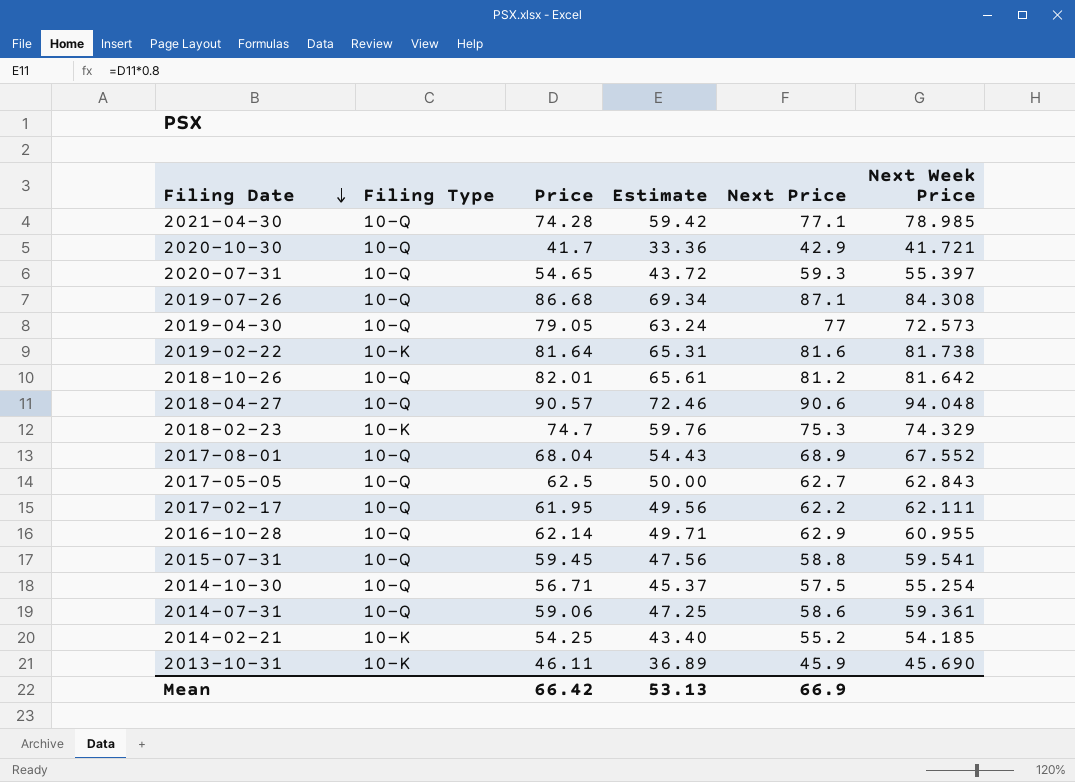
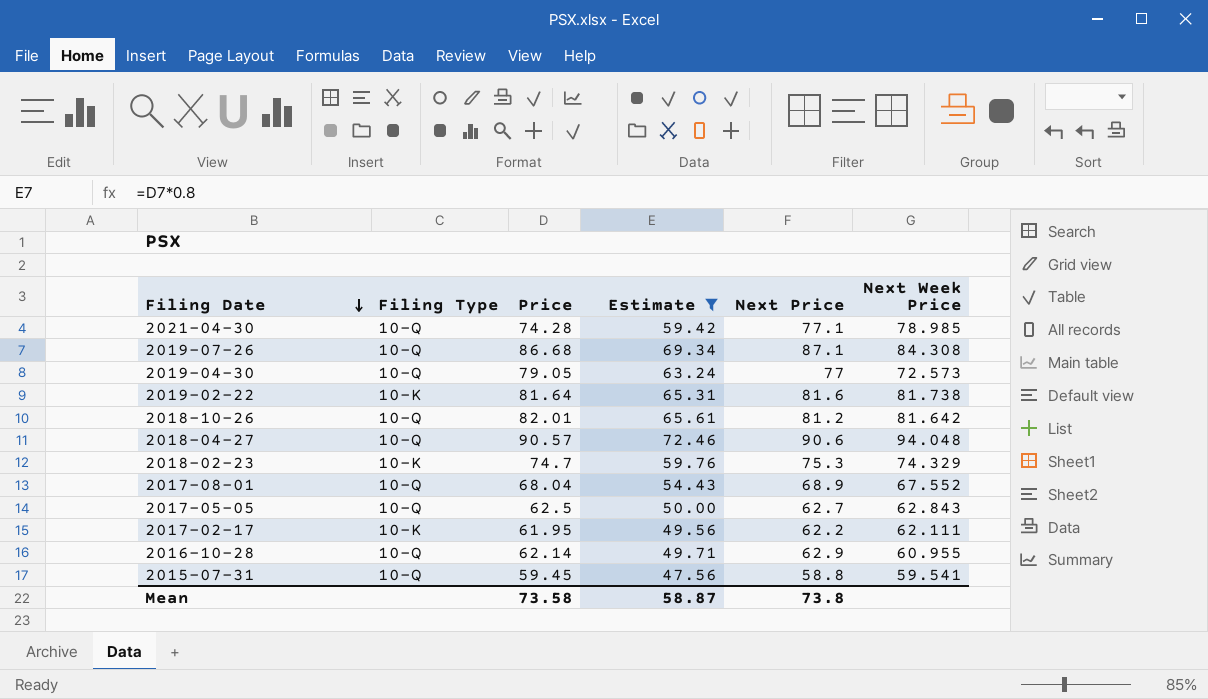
filter: none -> Estimate >= 47.56
2017-02-17 | Filing Type: 10-Q -> 10-K
Mean | Price: 66.42 -> 73.58
Mean | Estimate: 53.13 -> 58.87
Mean | Next Price: 66.9 -> 73.8

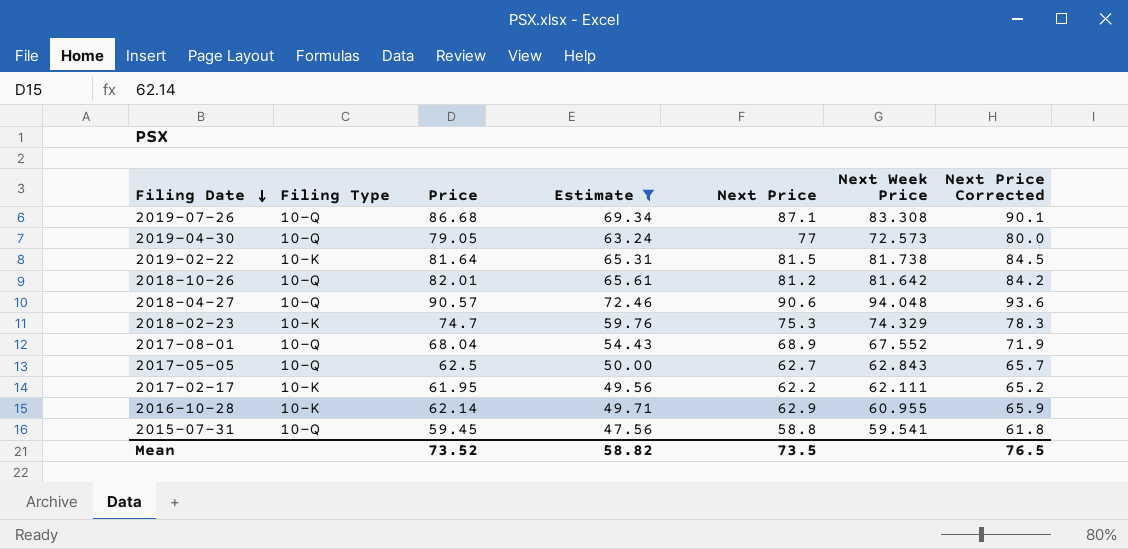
column Next Price Corrected | formula: none -> [Next Price] + 3
row 2021-04-30: 10-Q | 74.28 | 59.42 | 77.1 | 78.985 -> none
2019-07-26 | Next Week Price: 84.308 -> 83.308
2019-02-22 | Next Price: 81.6 -> 81.5
2016-10-28 | Filing Type: 10-Q -> 10-K
Mean | Price: 73.58 -> 73.52
Mean | Estimate: 58.87 -> 58.82
Mean | Next Price: 73.8 -> 73.5

